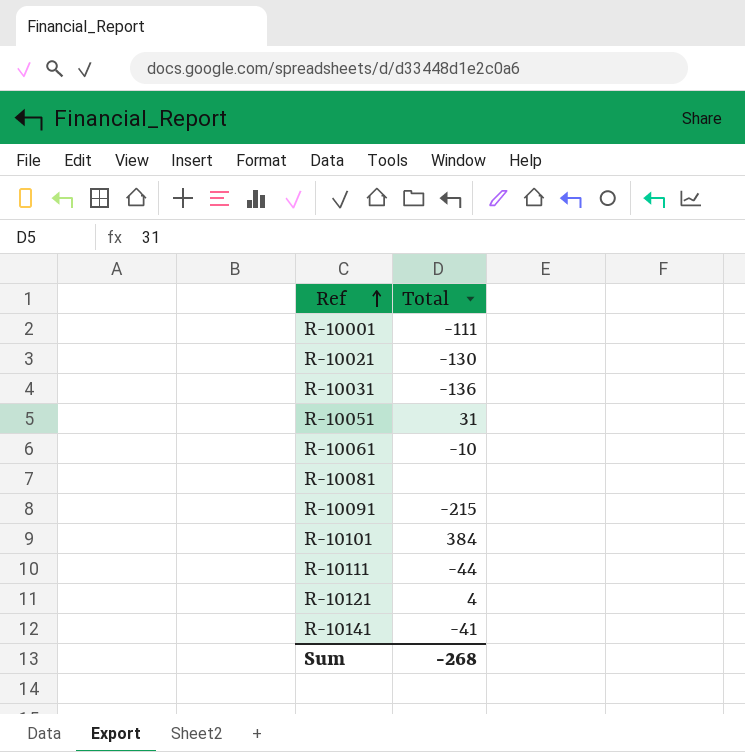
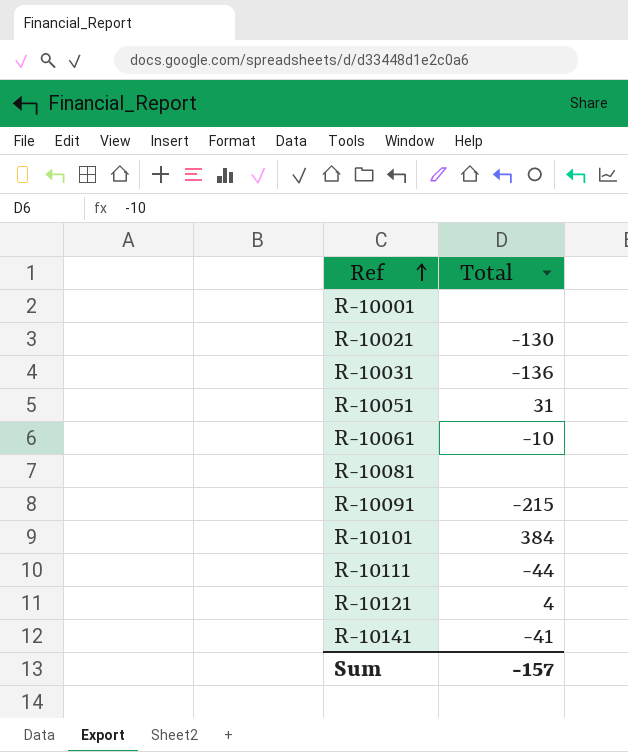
R-10001 | Total: -111 -> none
Sum | Total: -268 -> -157

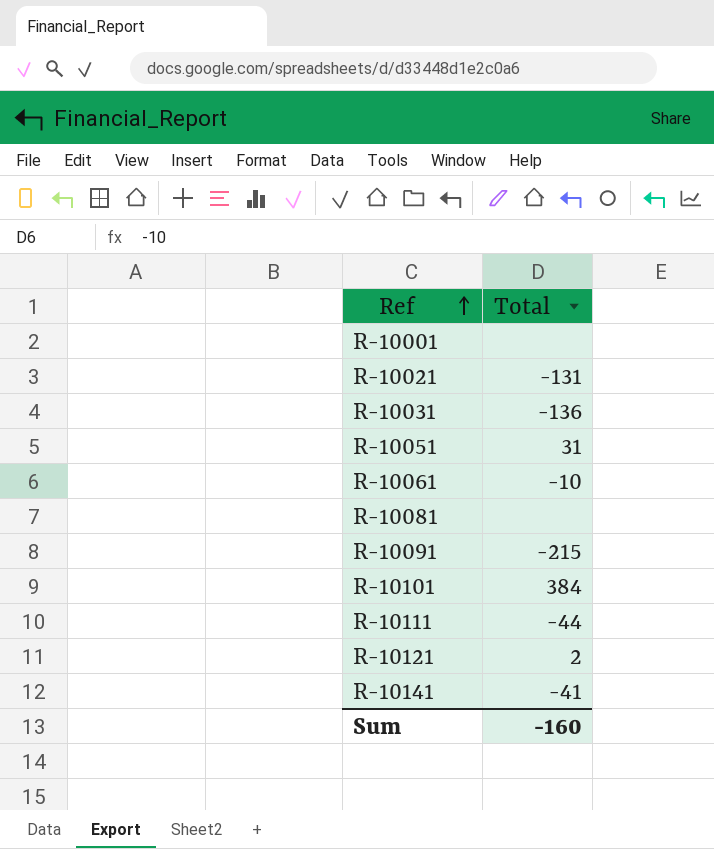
R-10021 | Total: -130 -> -131
R-10121 | Total: 4 -> 2
Sum | Total: -157 -> -160

